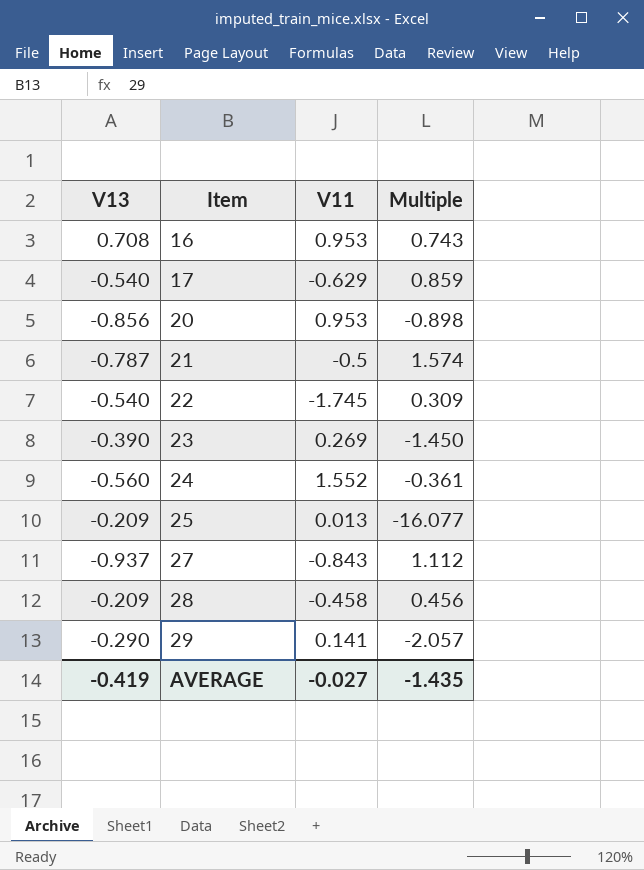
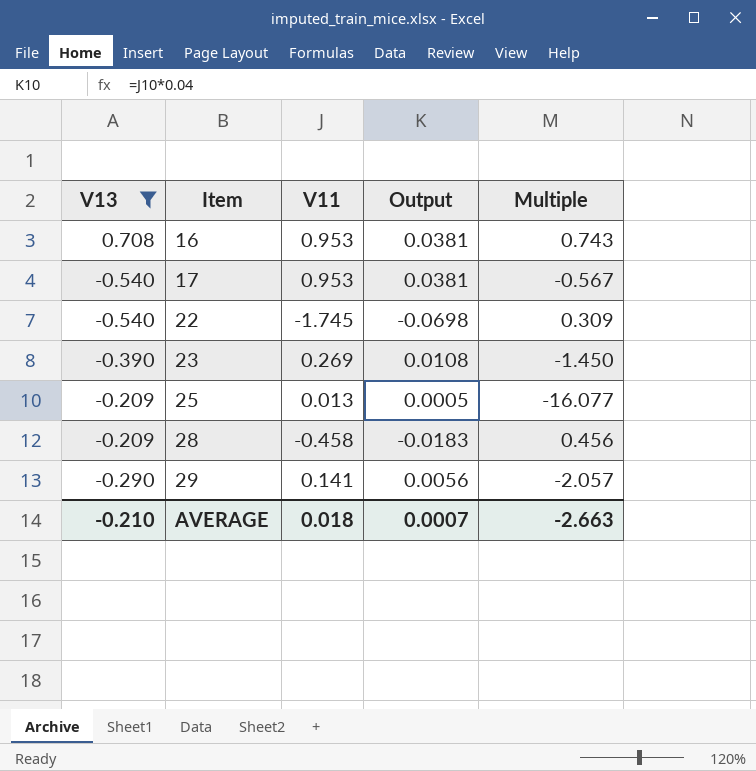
filter: none -> V13 >= -0.540
column Output | formula: none -> [V11] * 0.04
17 | V11: -0.629 -> 0.953
17 | Multiple: 0.859 -> -0.567
AVERAGE | V13: -0.419 -> -0.210
AVERAGE | V11: -0.027 -> 0.018
AVERAGE | Multiple: -1.435 -> -2.663

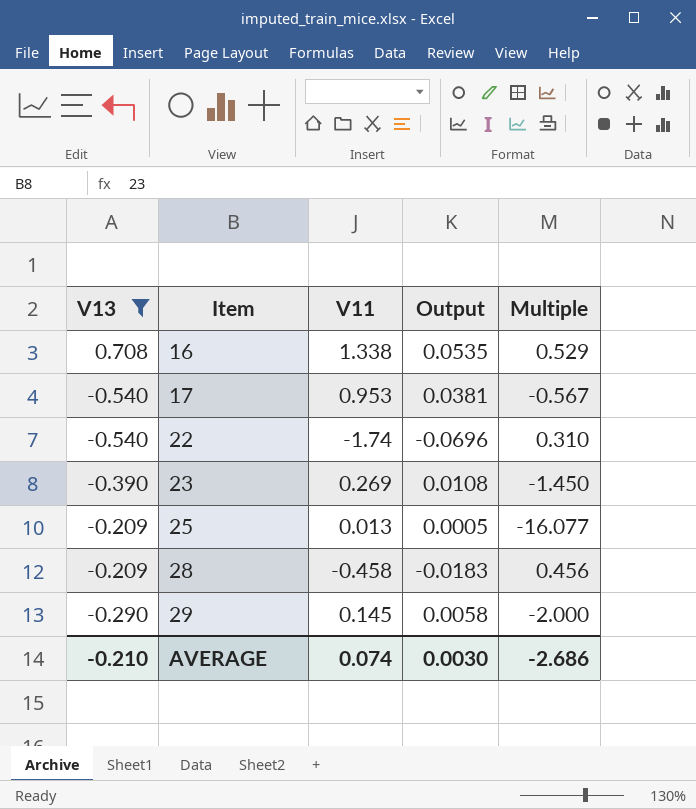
16 | V11: 0.953 -> 1.338
16 | Output: 0.0381 -> 0.0535
16 | Multiple: 0.743 -> 0.529
22 | V11: -1.745 -> -1.74
22 | Output: -0.0698 -> -0.0696
22 | Multiple: 0.309 -> 0.310
29 | V11: 0.141 -> 0.145
29 | Output: 0.0056 -> 0.0058
29 | Multiple: -2.057 -> -2.000
AVERAGE | V11: 0.018 -> 0.074
AVERAGE | Output: 0.0007 -> 0.0030
AVERAGE | Multiple: -2.663 -> -2.686

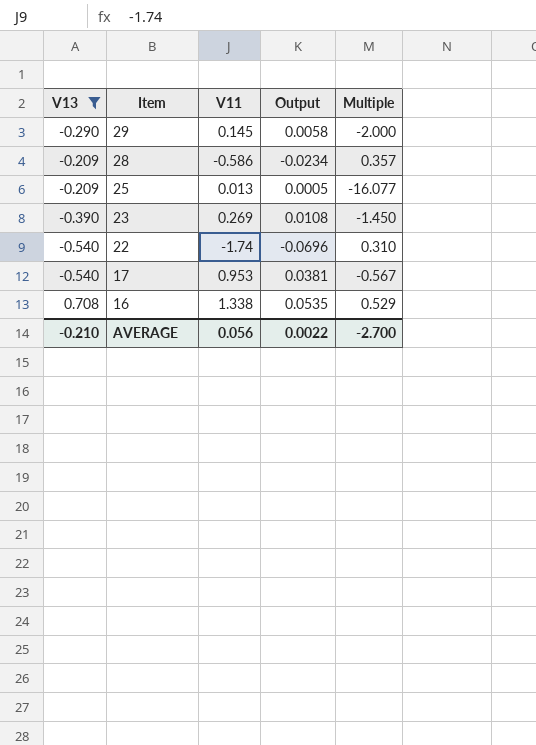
row order: Item ascending -> Item descending
28 | V11: -0.458 -> -0.586
28 | Output: -0.0183 -> -0.0234
28 | Multiple: 0.456 -> 0.357
AVERAGE | V11: 0.074 -> 0.056
AVERAGE | Output: 0.0030 -> 0.0022
AVERAGE | Multiple: -2.686 -> -2.700

